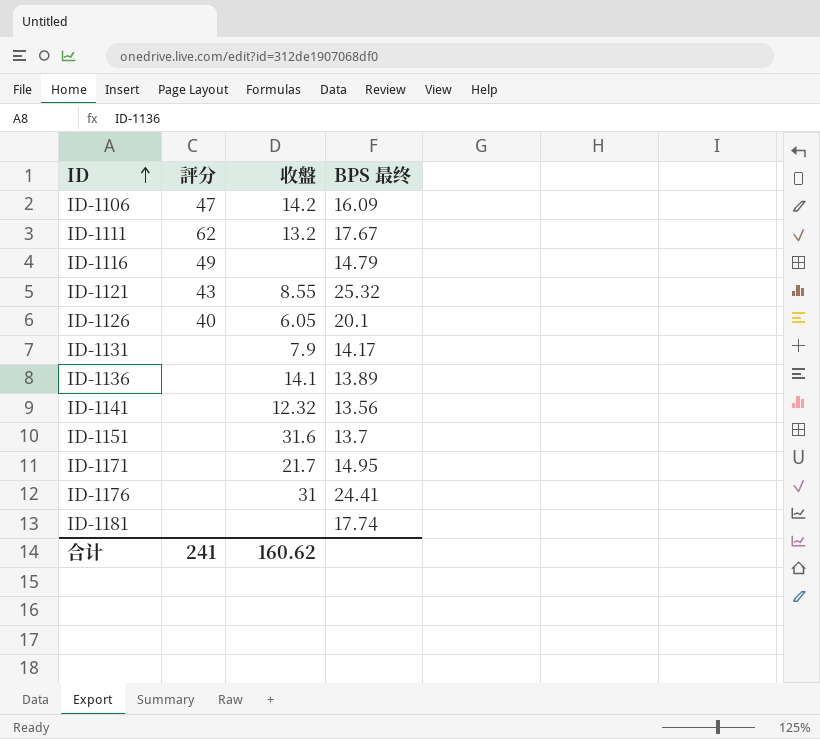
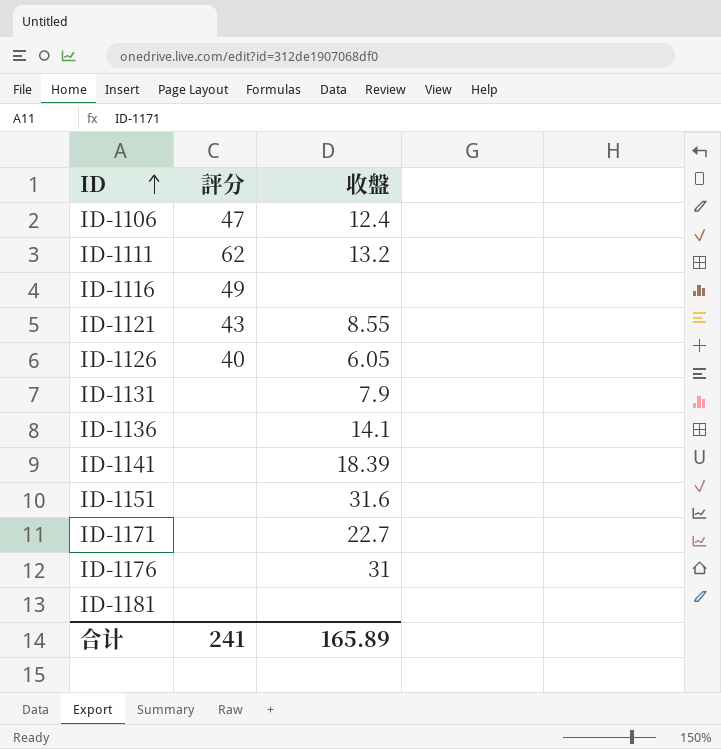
column BPS 最终 | position: 4 -> none
ID-1106 | 收盤: 14.2 -> 12.4
ID-1141 | 收盤: 12.32 -> 18.39
ID-1171 | 收盤: 21.7 -> 22.7
合计 | 收盤: 160.62 -> 165.89

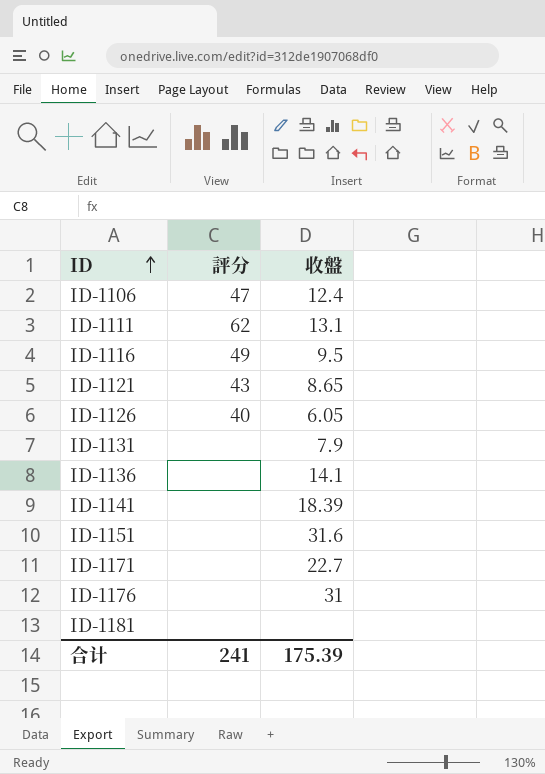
ID-1111 | 收盤: 13.2 -> 13.1
ID-1116 | 收盤: none -> 9.5
ID-1121 | 收盤: 8.55 -> 8.65
合计 | 收盤: 165.89 -> 175.39

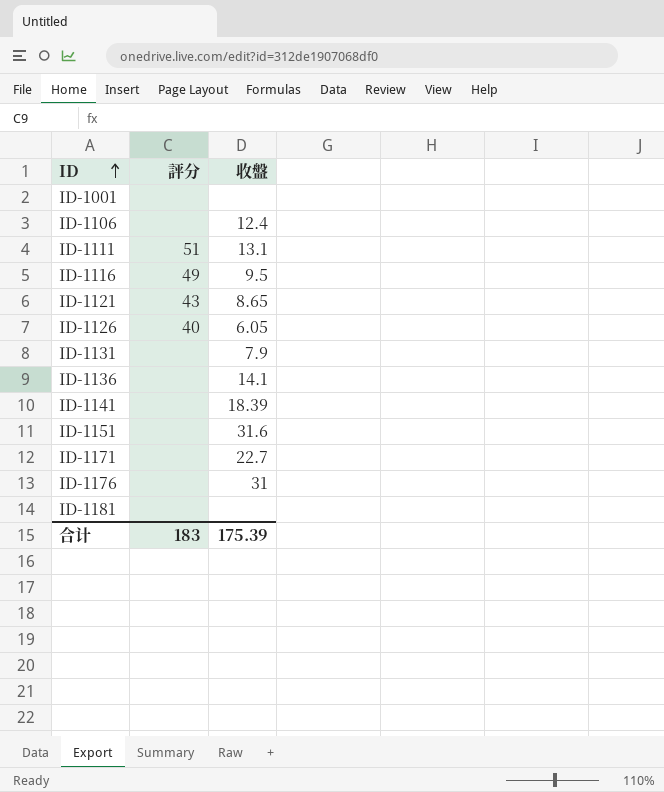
row ID-1001: none -> none | none
ID-1106 | 評分: 47 -> none
ID-1111 | 評分: 62 -> 51
合计 | 評分: 241 -> 183

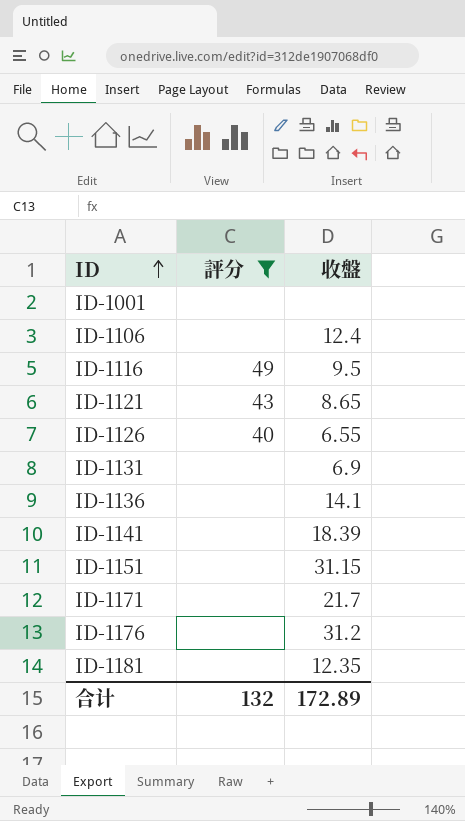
filter: none -> 評分 != 51
ID-1126 | 收盤: 6.05 -> 6.55
ID-1131 | 收盤: 7.9 -> 6.9
ID-1151 | 收盤: 31.6 -> 31.15
ID-1171 | 收盤: 22.7 -> 21.7
ID-1176 | 收盤: 31 -> 31.2
ID-1181 | 收盤: none -> 12.35
合计 | 評分: 183 -> 132
合计 | 收盤: 175.39 -> 172.89

